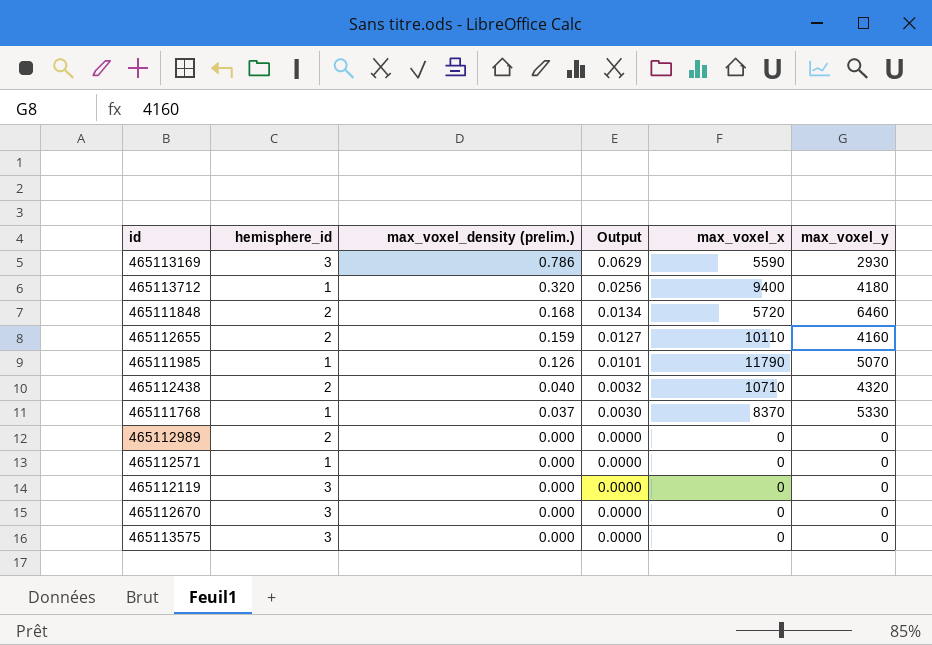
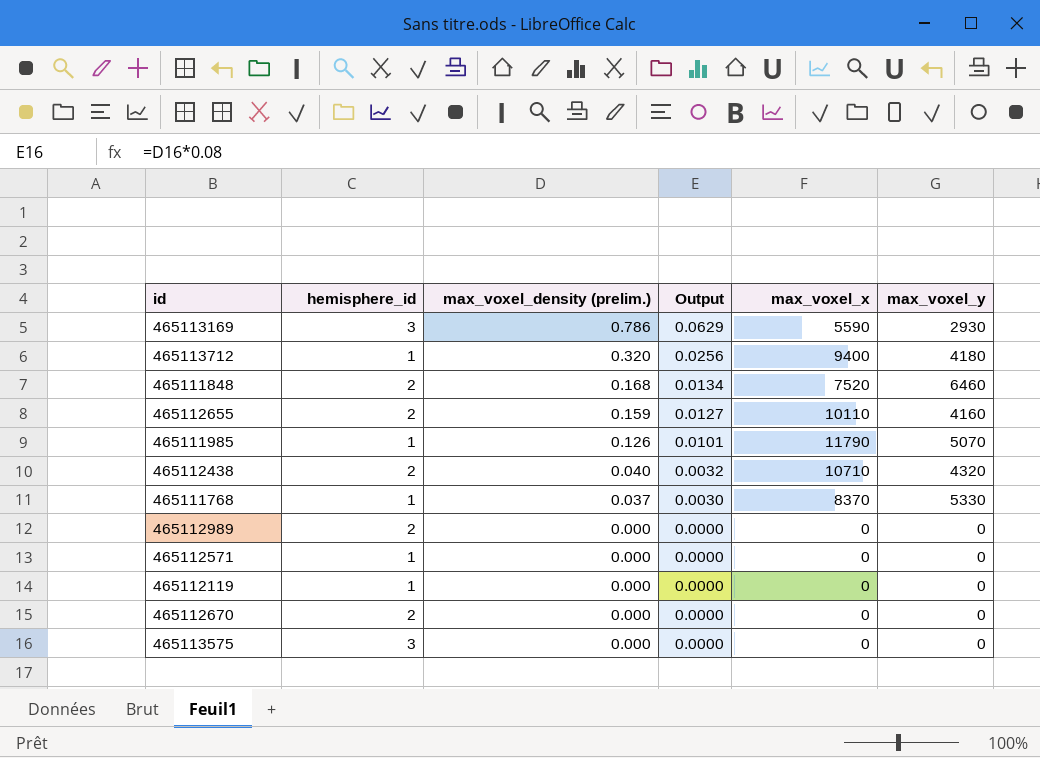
465111848 | max_voxel_x: 5720 -> 7520
465112119 | hemisphere_id: 3 -> 1
465112670 | hemisphere_id: 3 -> 2

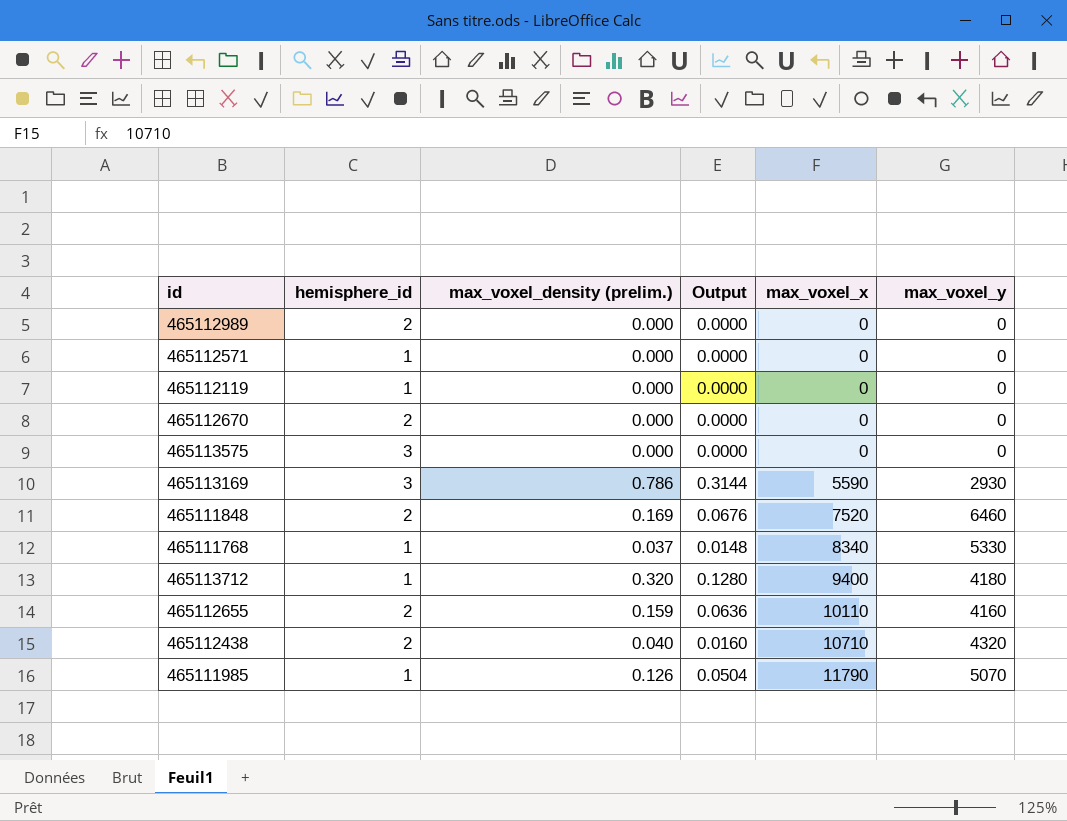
row order: max_voxel_density (prelim.) descending -> max_voxel_x ascending
column Output | formula: [max_voxel_density (prelim.)] * 0.08 -> [max_voxel_density (prelim.)] * 0.4
465111848 | max_voxel_density (prelim.): 0.168 -> 0.169
465111768 | max_voxel_x: 8370 -> 8340

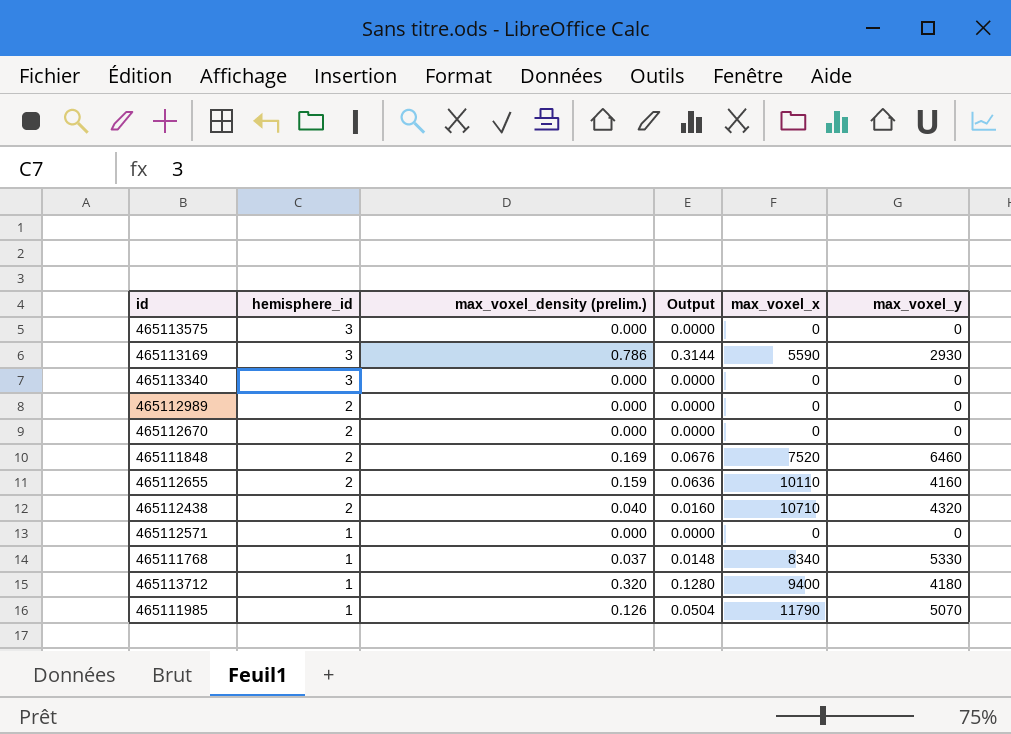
row order: max_voxel_x ascending -> hemisphere_id descending
row 465112119: 1 | 0.000 | 0.0000 | 0 | 0 -> none
row 465113340: none -> 3 | 0.000 | 0.0000 | 0 | 0

